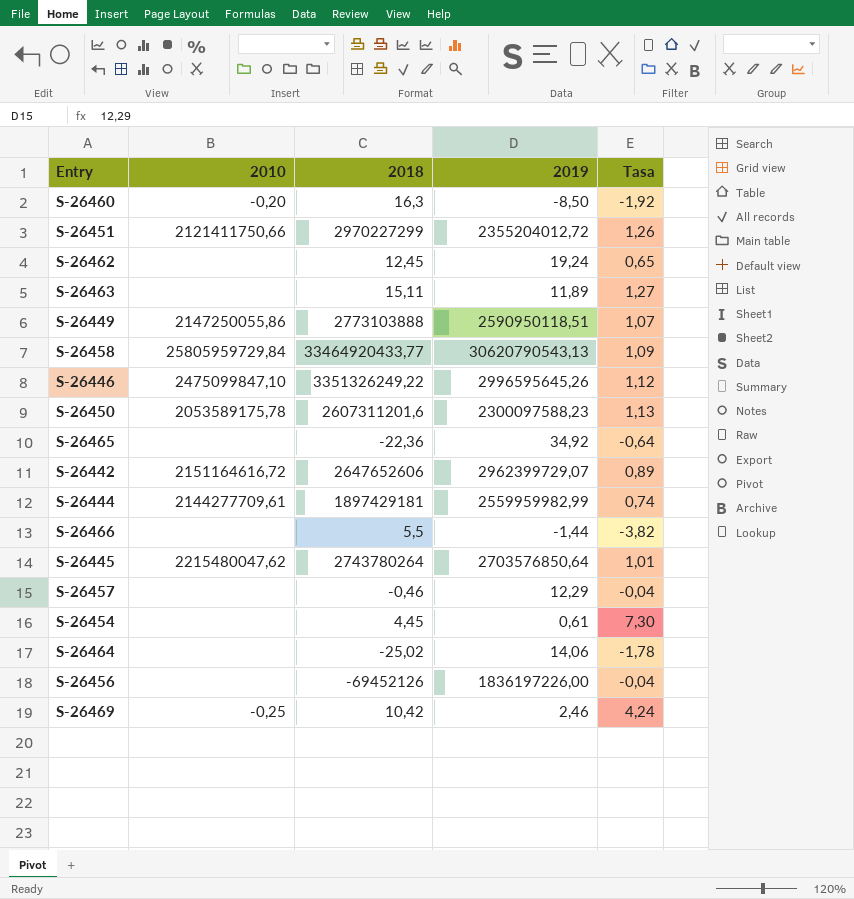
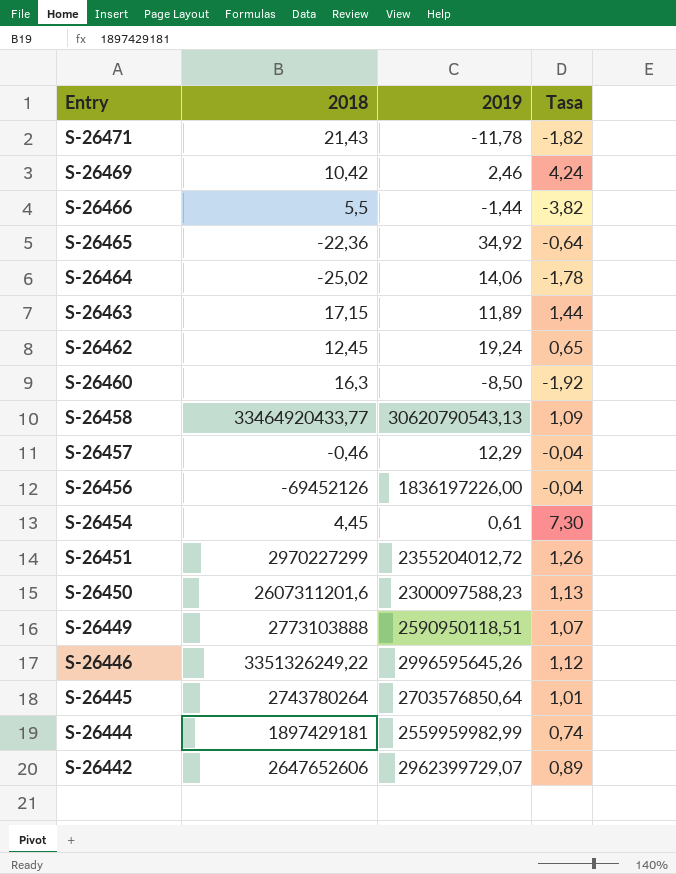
row order: none -> Entry descending
column 2010 | position: 2 -> none
row S-26471: none -> 21,43 | -11,78 | -1,82
S-26463 | 2018: 15,11 -> 17,15
S-26463 | Tasa: 1,27 -> 1,44

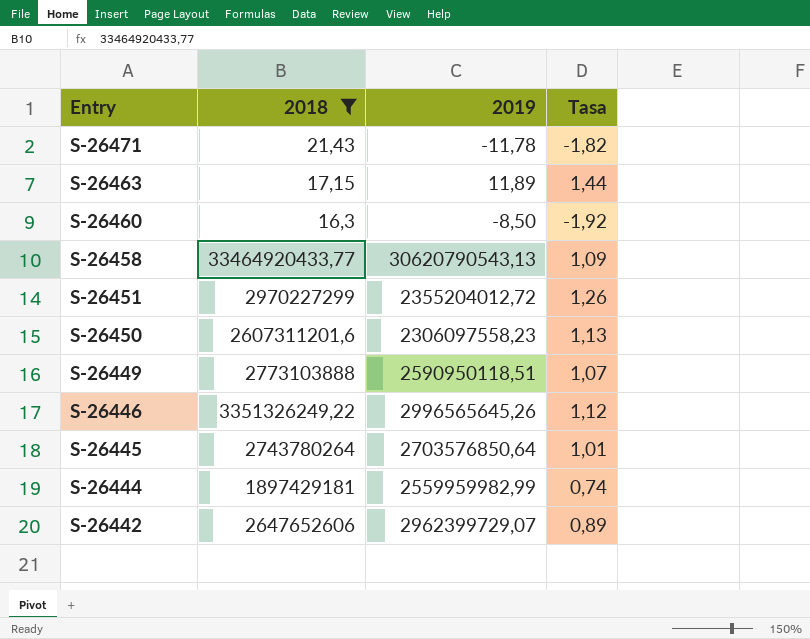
filter: none -> 2018 >= 16,3
S-26450 | 2019: 2300097588,23 -> 2306097558,23
S-26446 | 2019: 2996595645,26 -> 2996565645,26

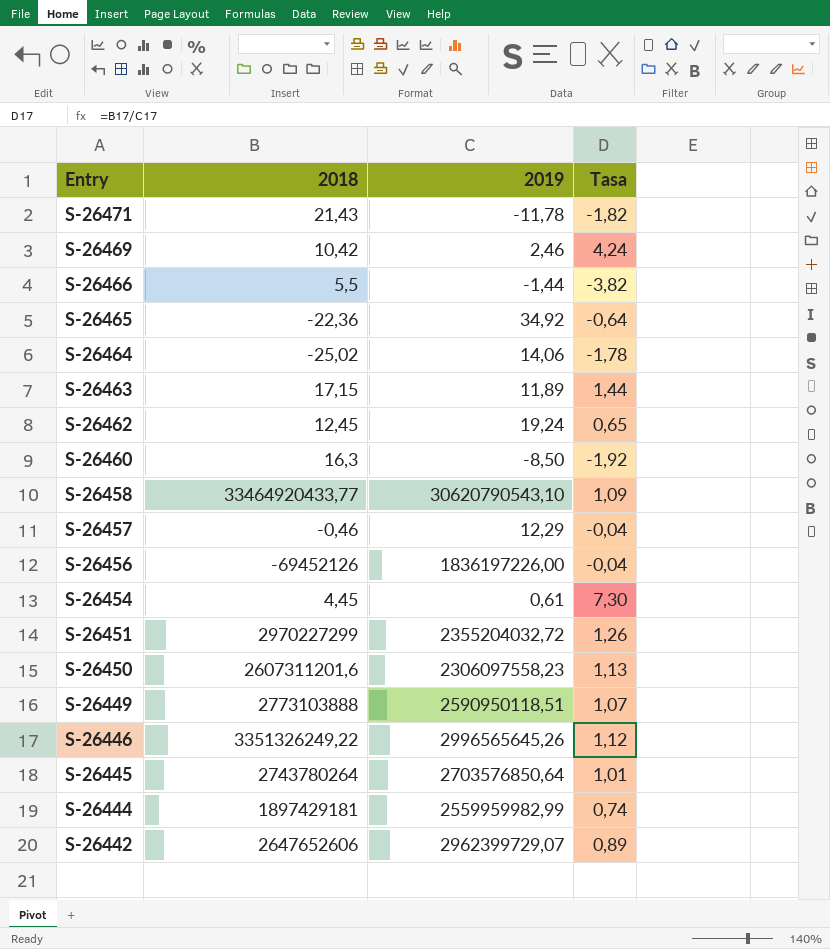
filter: 2018 >= 16,3 -> none
S-26458 | 2019: 30620790543,13 -> 30620790543,10
S-26451 | 2019: 2355204012,72 -> 2355204032,72

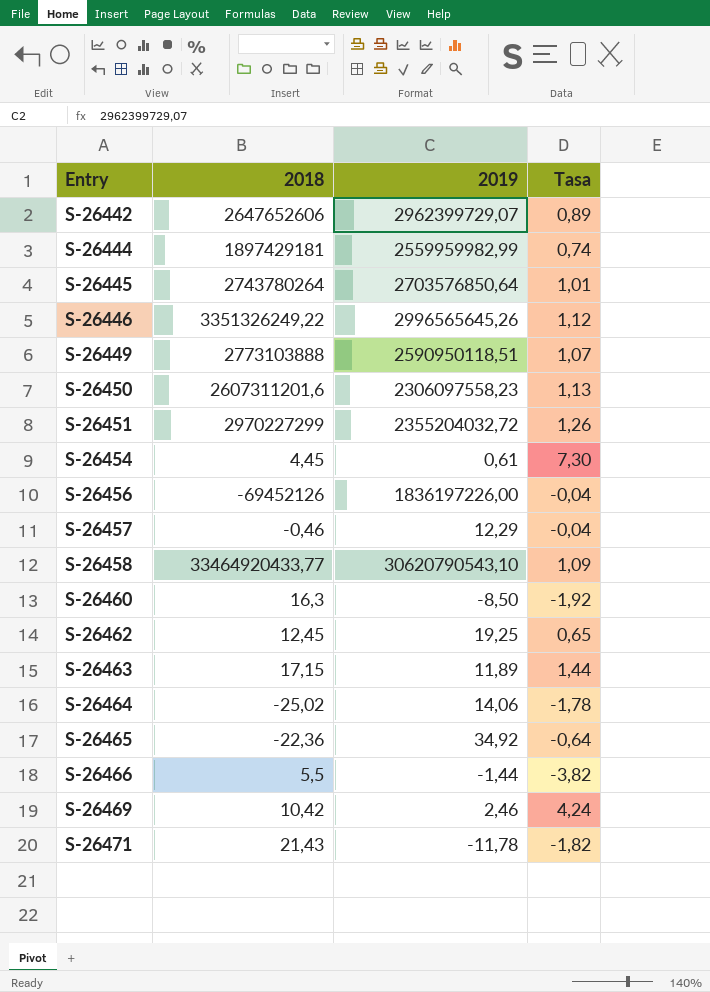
row order: Entry descending -> Entry ascending
S-26462 | 2019: 19,24 -> 19,25

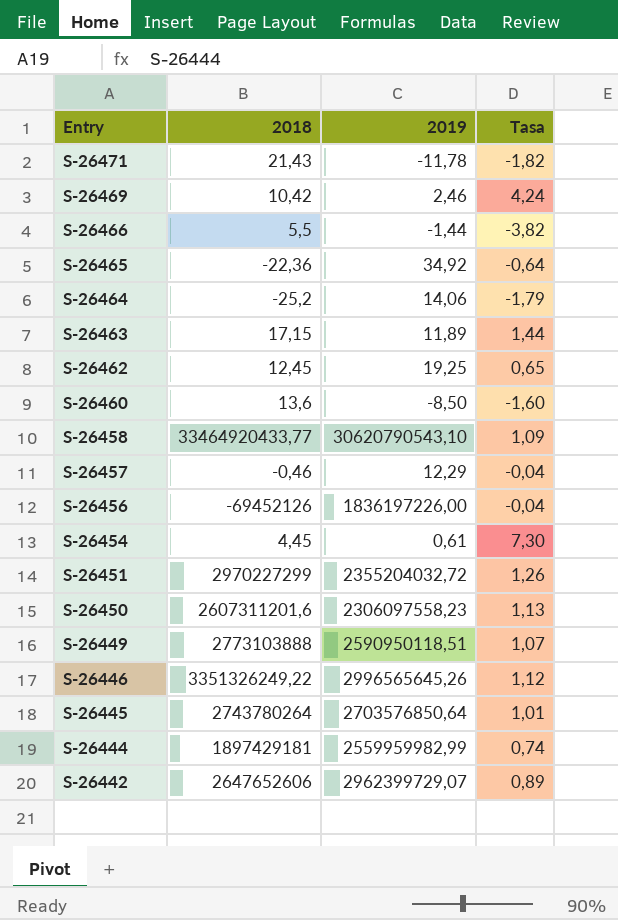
row order: Entry ascending -> Entry descending
S-26464 | 2018: -25,02 -> -25,2
S-26464 | Tasa: -1,78 -> -1,79
S-26460 | 2018: 16,3 -> 13,6
S-26460 | Tasa: -1,92 -> -1,60

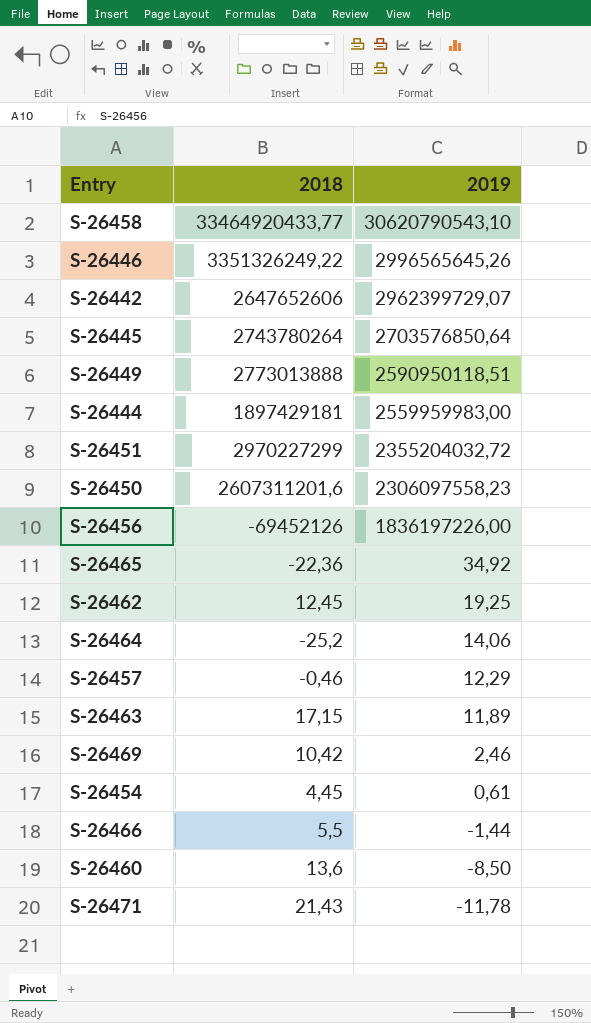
row order: Entry descending -> 2019 descending
column Tasa | formula: [2018] / [2019] -> none
S-26449 | 2018: 2773103888 -> 2773013888
S-26444 | 2019: 2559959982,99 -> 2559959983,00

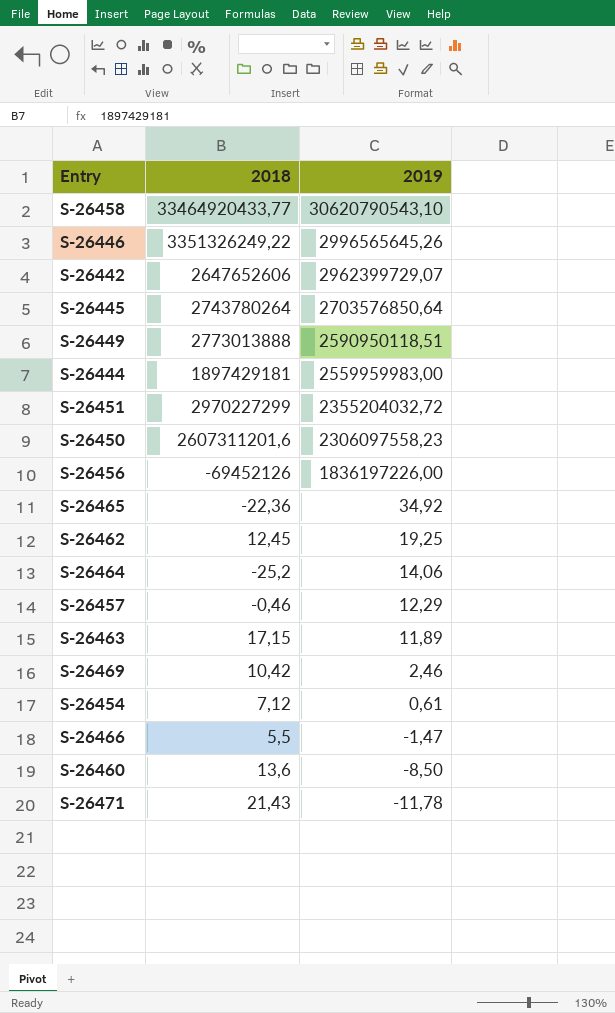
S-26454 | 2018: 4,45 -> 7,12
S-26466 | 2019: -1,44 -> -1,47

